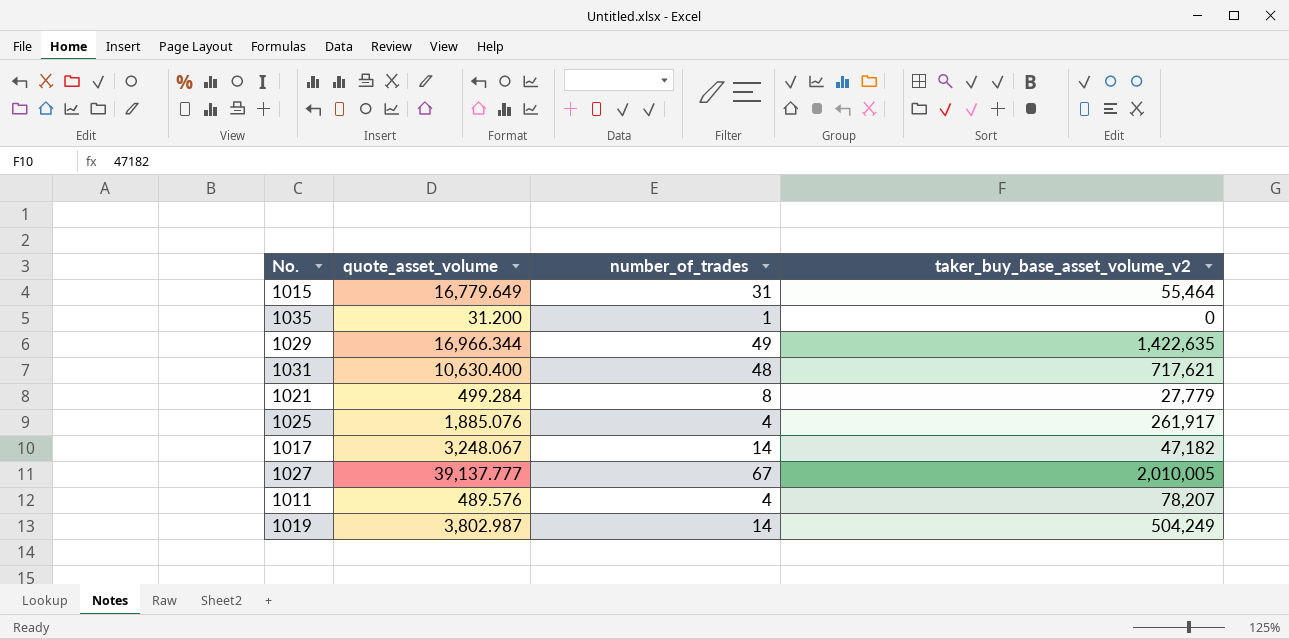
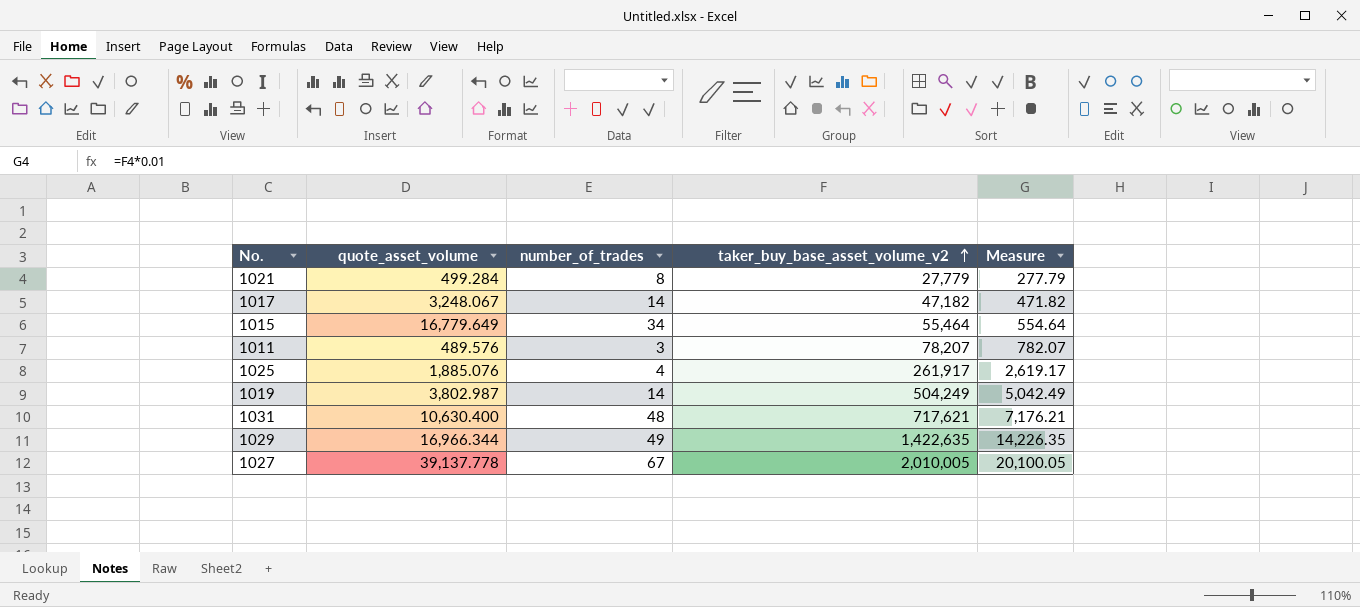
row order: none -> taker_buy_base_asset_volume_v2 ascending
column Measure | formula: none -> [taker_buy_base_asset_volume_v2] * 0.01
row 1035: 31.200 | 1 | 0 -> none
1015 | number_of_trades: 31 -> 34
1011 | number_of_trades: 4 -> 3
1027 | quote_asset_volume: 39,137.777 -> 39,137.778

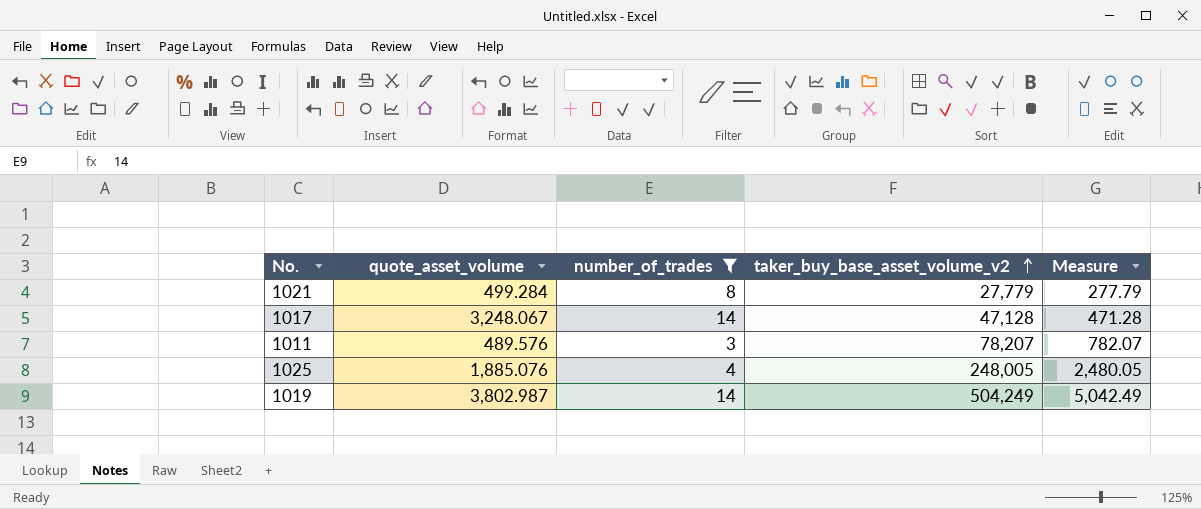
filter: none -> number_of_trades <= 14
1017 | taker_buy_base_asset_volume_v2: 47,182 -> 47,128
1017 | Measure: 471.82 -> 471.28
1025 | taker_buy_base_asset_volume_v2: 261,917 -> 248,005
1025 | Measure: 2,619.17 -> 2,480.05

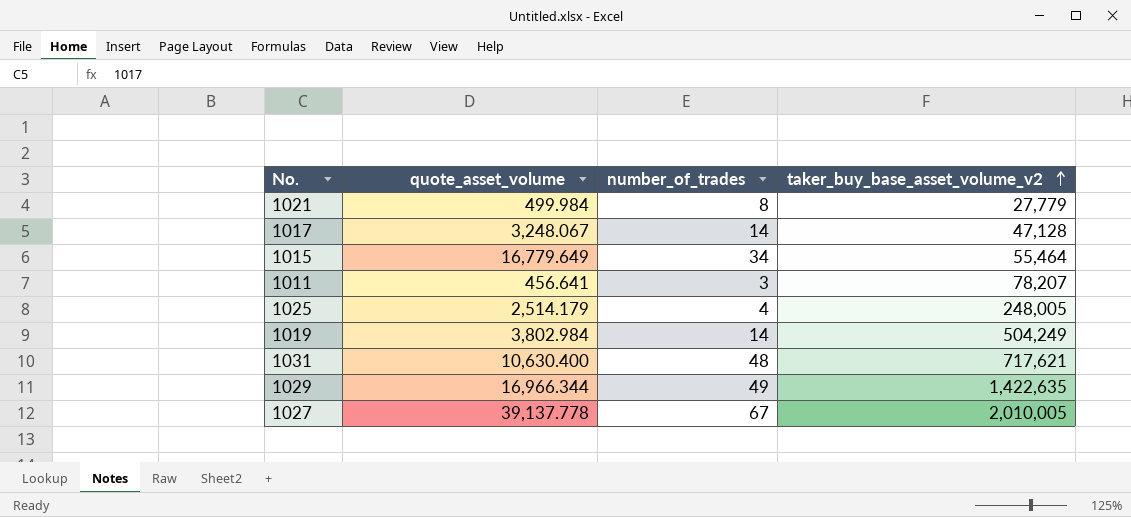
filter: number_of_trades <= 14 -> none
column Measure | formula: [taker_buy_base_asset_volume_v2] * 0.01 -> none
1021 | quote_asset_volume: 499.284 -> 499.984
1011 | quote_asset_volume: 489.576 -> 456.641
1025 | quote_asset_volume: 1,885.076 -> 2,514.179
1019 | quote_asset_volume: 3,802.987 -> 3,802.984

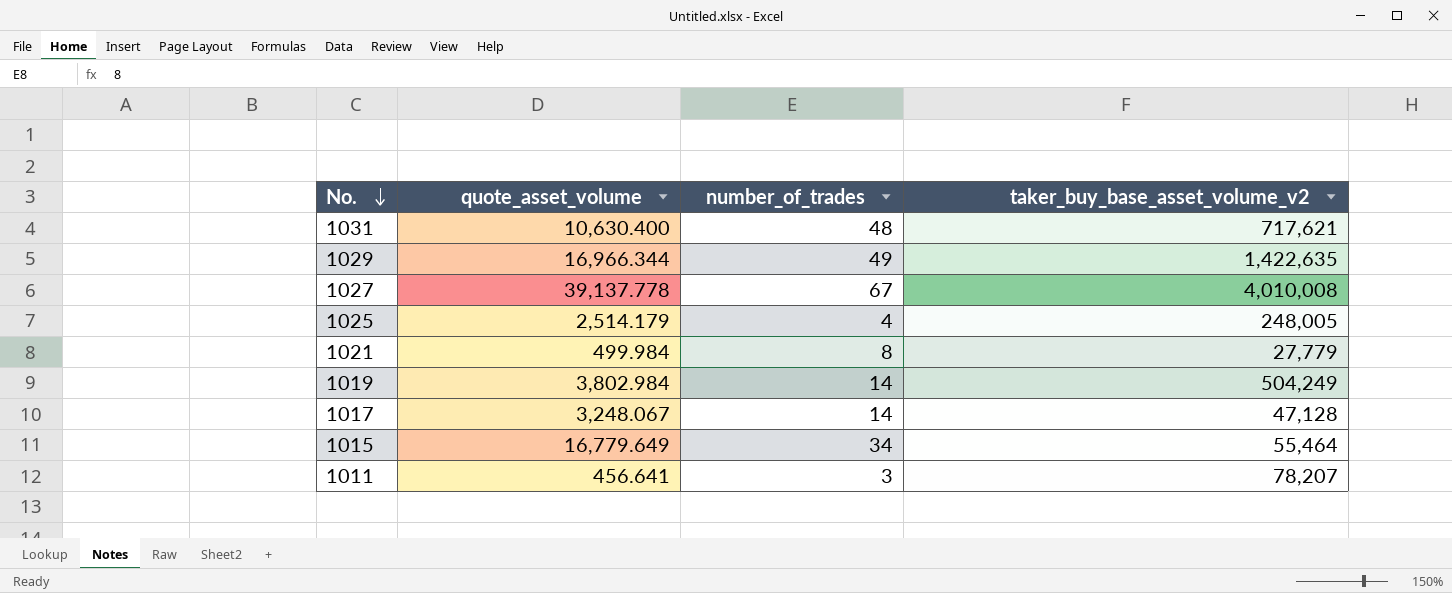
row order: taker_buy_base_asset_volume_v2 ascending -> No. descending
1027 | taker_buy_base_asset_volume_v2: 2,010,005 -> 4,010,008

